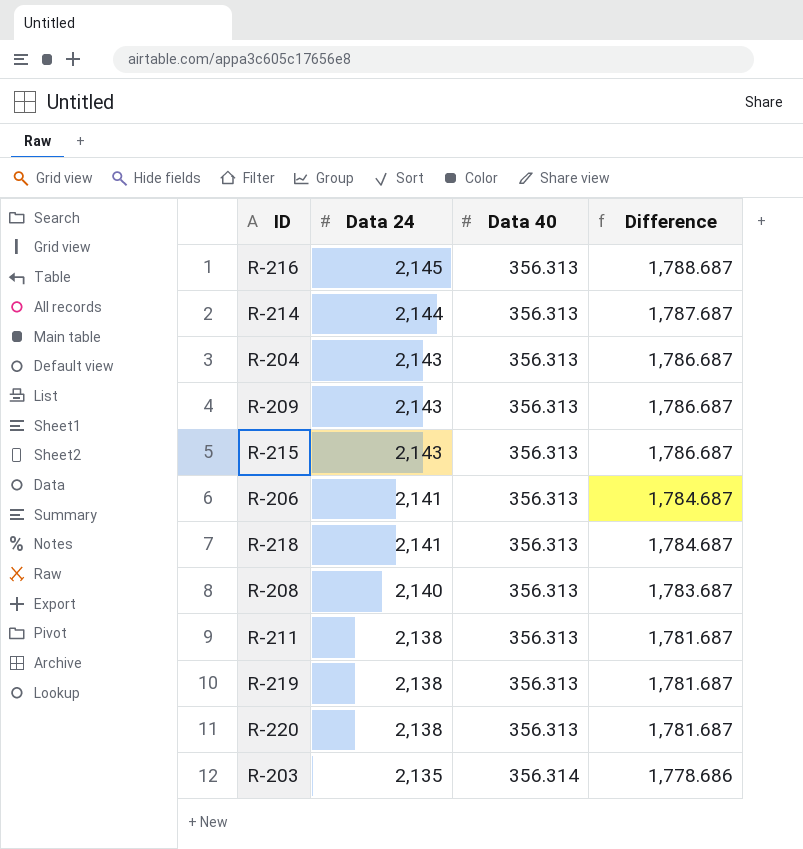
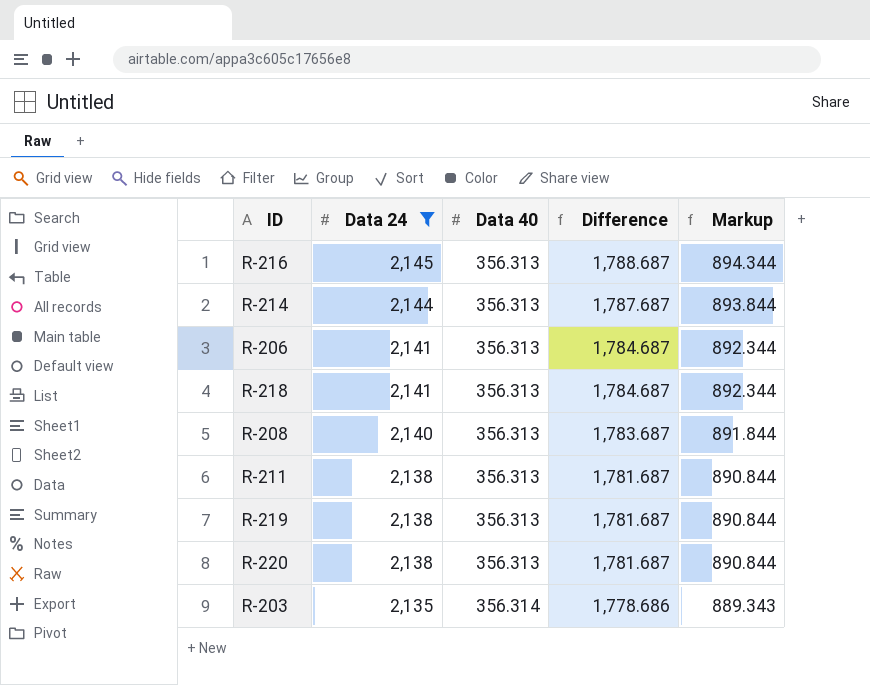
filter: none -> Data 24 != 2,143
column Markup | formula: none -> [Difference] * 0.5

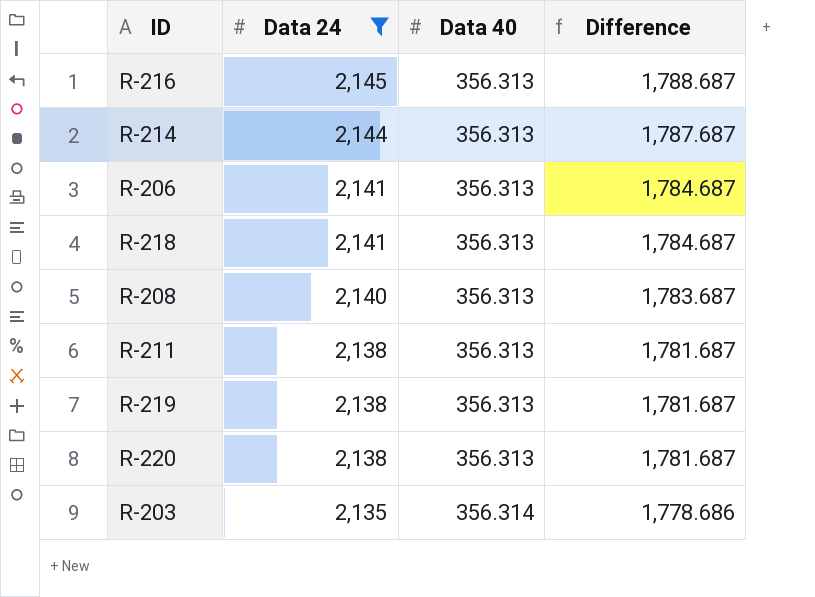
column Markup | formula: [Difference] * 0.5 -> none

